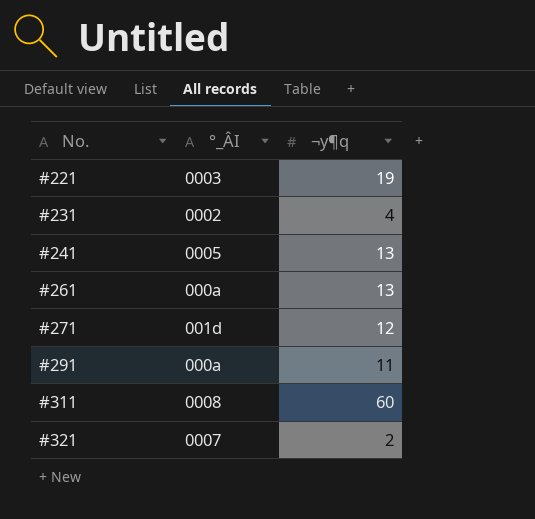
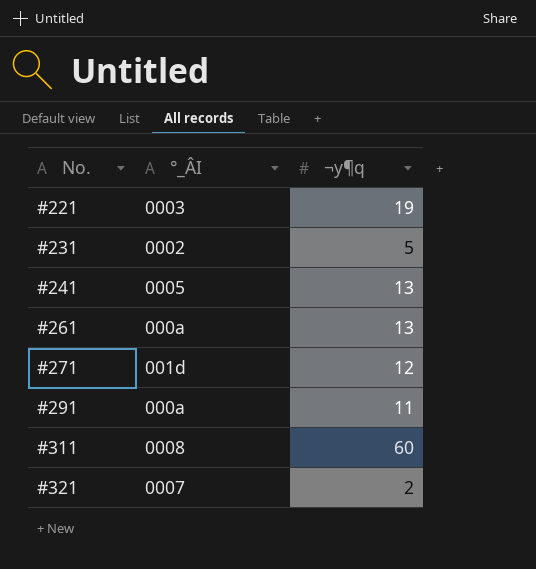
#231 | ¬y¶q: 4 -> 5

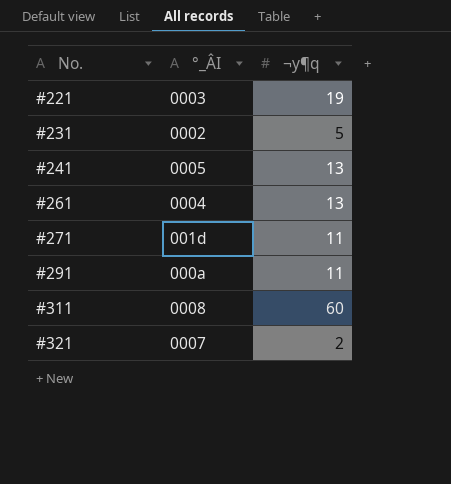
#261 | °_ÂI: 000a -> 0004
#271 | ¬y¶q: 12 -> 11

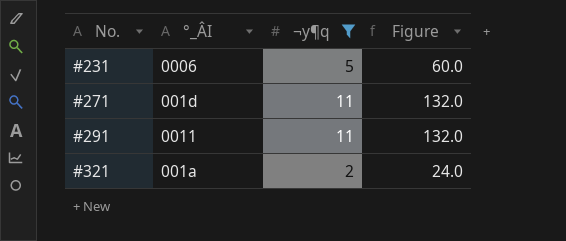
filter: none -> ¬y¶q <= 11
column Figure | formula: none -> [¬y¶q] * 12
#231 | °_ÂI: 0002 -> 0006
#291 | °_ÂI: 000a -> 0011
#321 | °_ÂI: 0007 -> 001a

